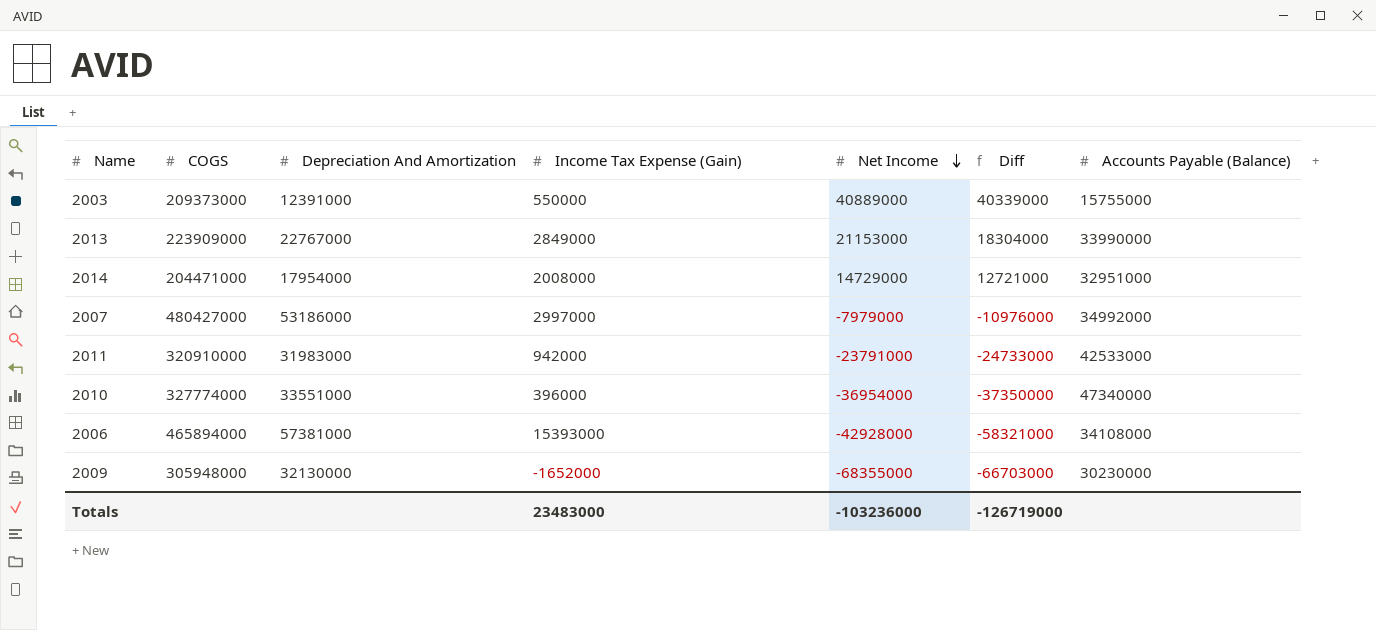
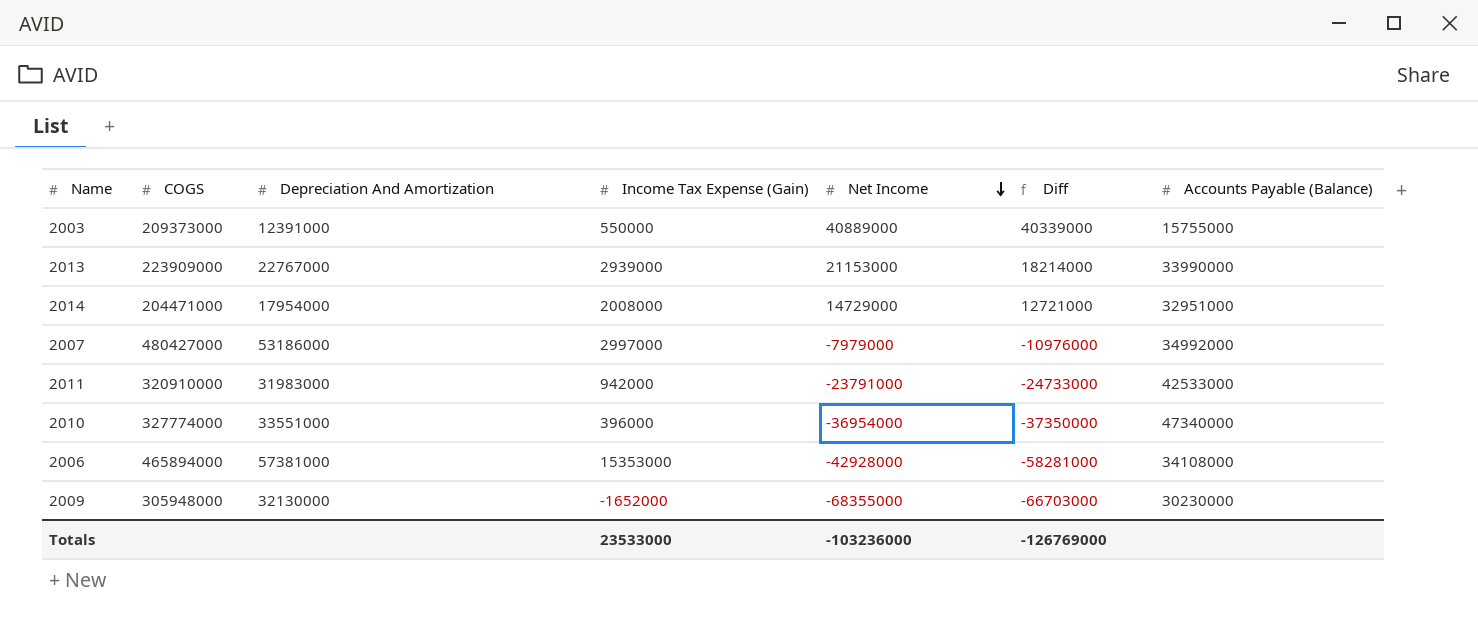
2013 | Income Tax Expense (Gain): 2849000 -> 2939000
2013 | Diff: 18304000 -> 18214000
2006 | Income Tax Expense (Gain): 15393000 -> 15353000
2006 | Diff: -58321000 -> -58281000
Totals | Income Tax Expense (Gain): 23483000 -> 23533000
Totals | Diff: -126719000 -> -126769000

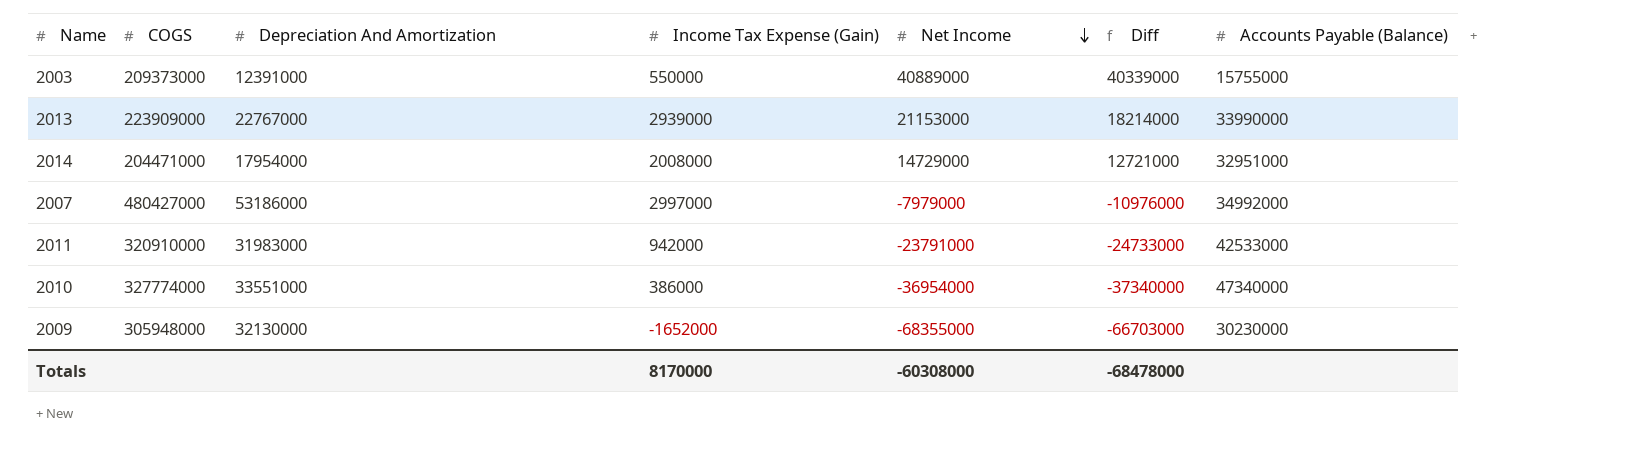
row 2006: 465894000 | 57381000 | 15353000 | -42928000 | -58281000 | 34108000 -> none
2010 | Income Tax Expense (Gain): 396000 -> 386000
2010 | Diff: -37350000 -> -37340000
Totals | Income Tax Expense (Gain): 23533000 -> 8170000
Totals | Net Income: -103236000 -> -60308000
Totals | Diff: -126769000 -> -68478000

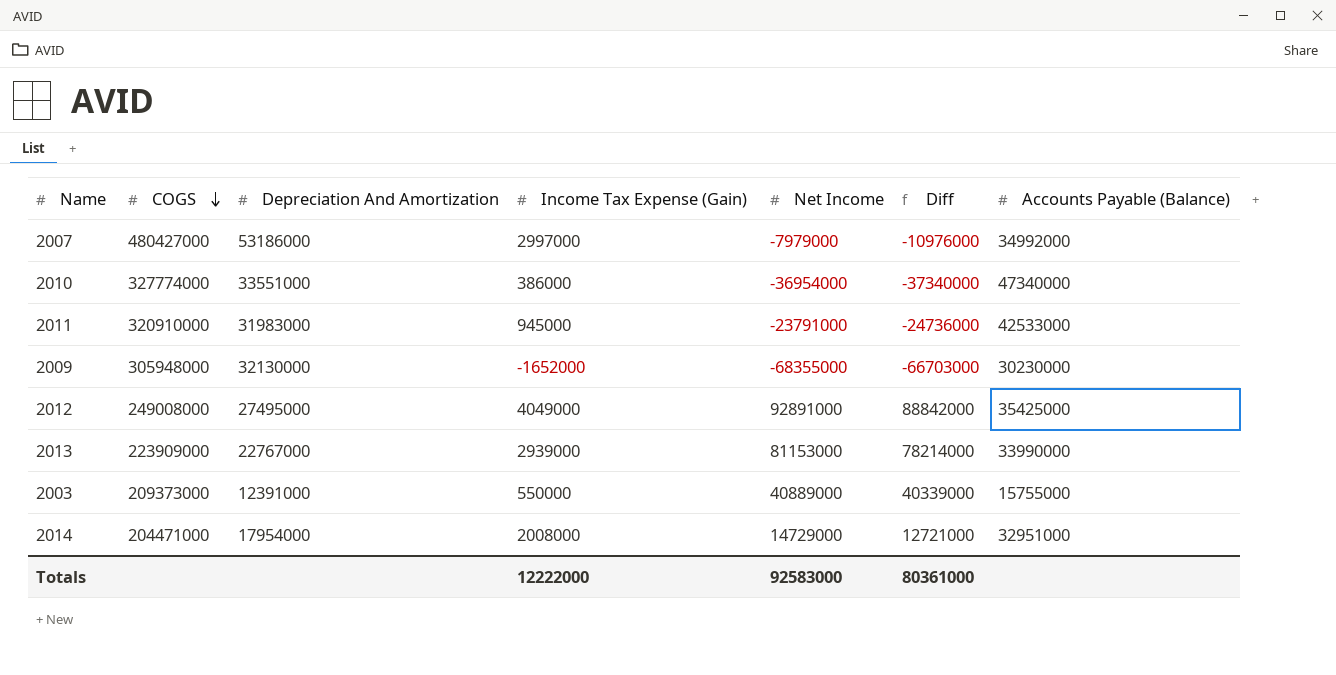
row order: Net Income descending -> COGS descending
2011 | Income Tax Expense (Gain): 942000 -> 945000
2011 | Diff: -24733000 -> -24736000
row 2012: none -> 249008000 | 27495000 | 4049000 | 92891000 | 88842000 | 35425000
2013 | Net Income: 21153000 -> 81153000
2013 | Diff: 18214000 -> 78214000
Totals | Income Tax Expense (Gain): 8170000 -> 12222000
Totals | Net Income: -60308000 -> 92583000
Totals | Diff: -68478000 -> 80361000

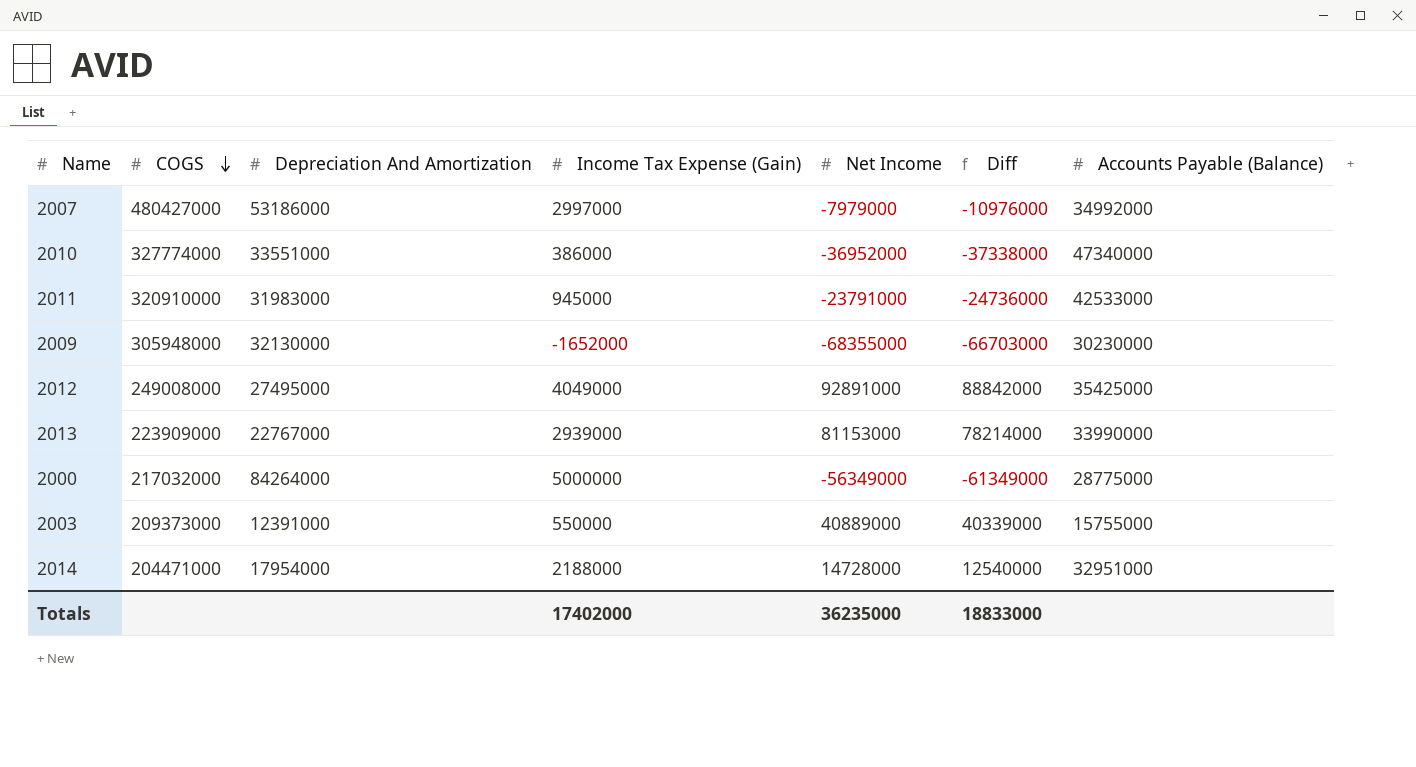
2010 | Net Income: -36954000 -> -36952000
2010 | Diff: -37340000 -> -37338000
row 2000: none -> 217032000 | 84264000 | 5000000 | -56349000 | -61349000 | 28775000
2014 | Income Tax Expense (Gain): 2008000 -> 2188000
2014 | Net Income: 14729000 -> 14728000
2014 | Diff: 12721000 -> 12540000
Totals | Income Tax Expense (Gain): 12222000 -> 17402000
Totals | Net Income: 92583000 -> 36235000
Totals | Diff: 80361000 -> 18833000

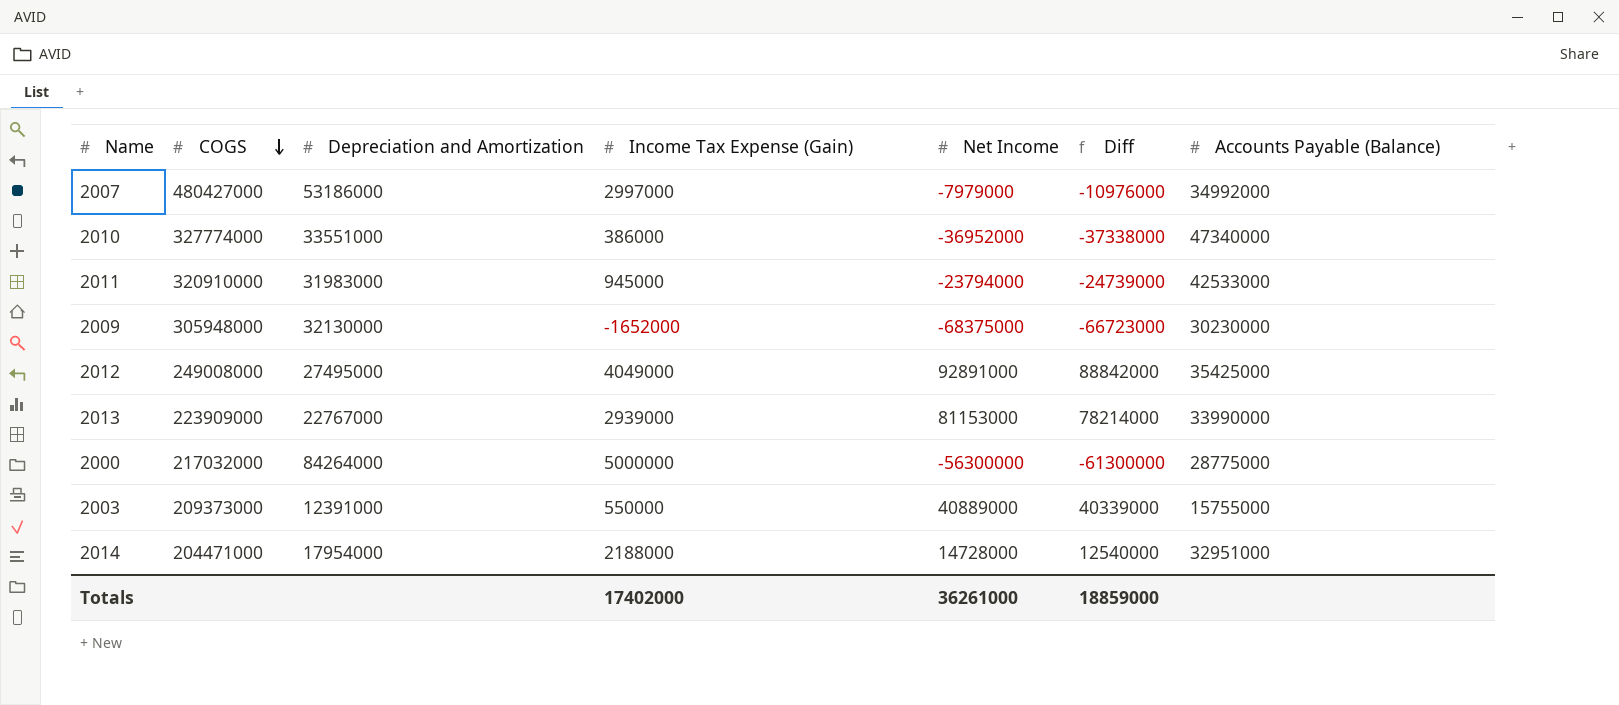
column name: Depreciation And Amortization -> Depreciation and Amortization
2011 | Net Income: -23791000 -> -23794000
2011 | Diff: -24736000 -> -24739000
2009 | Net Income: -68355000 -> -68375000
2009 | Diff: -66703000 -> -66723000
2000 | Net Income: -56349000 -> -56300000
2000 | Diff: -61349000 -> -61300000
Totals | Net Income: 36235000 -> 36261000
Totals | Diff: 18833000 -> 18859000

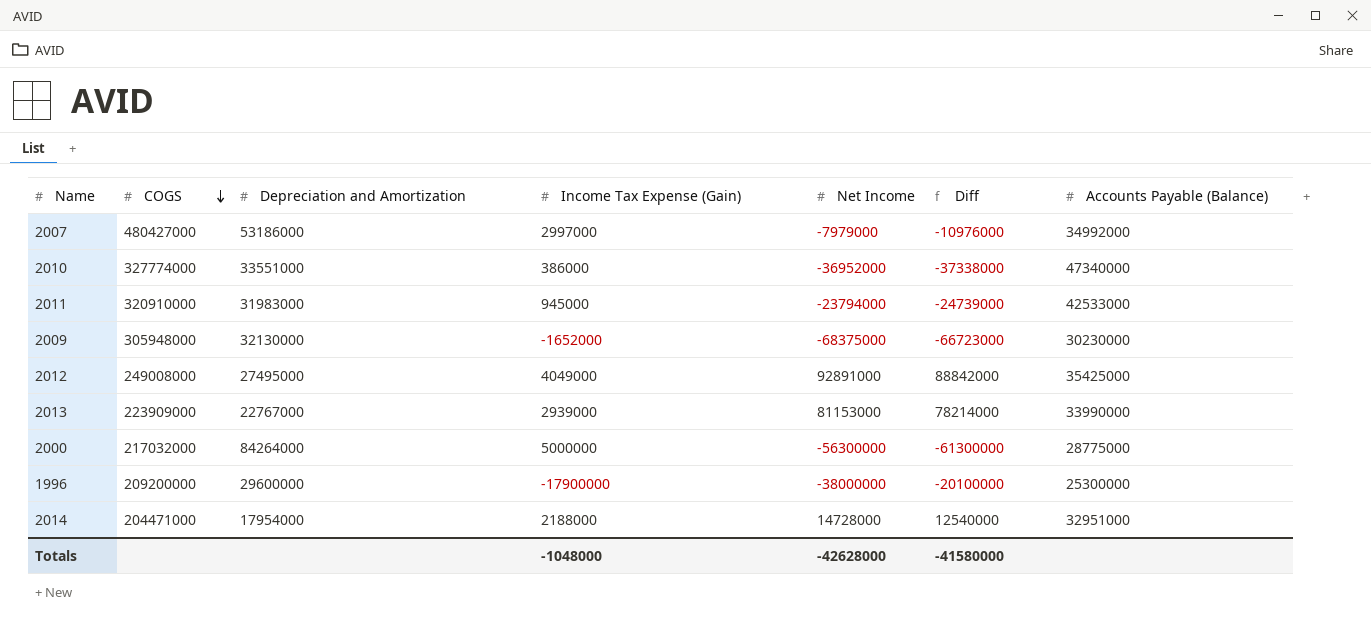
row 2003: 209373000 | 12391000 | 550000 | 40889000 | 40339000 | 15755000 -> none
row 1996: none -> 209200000 | 29600000 | -17900000 | -38000000 | -20100000 | 25300000
Totals | Income Tax Expense (Gain): 17402000 -> -1048000
Totals | Net Income: 36261000 -> -42628000
Totals | Diff: 18859000 -> -41580000

